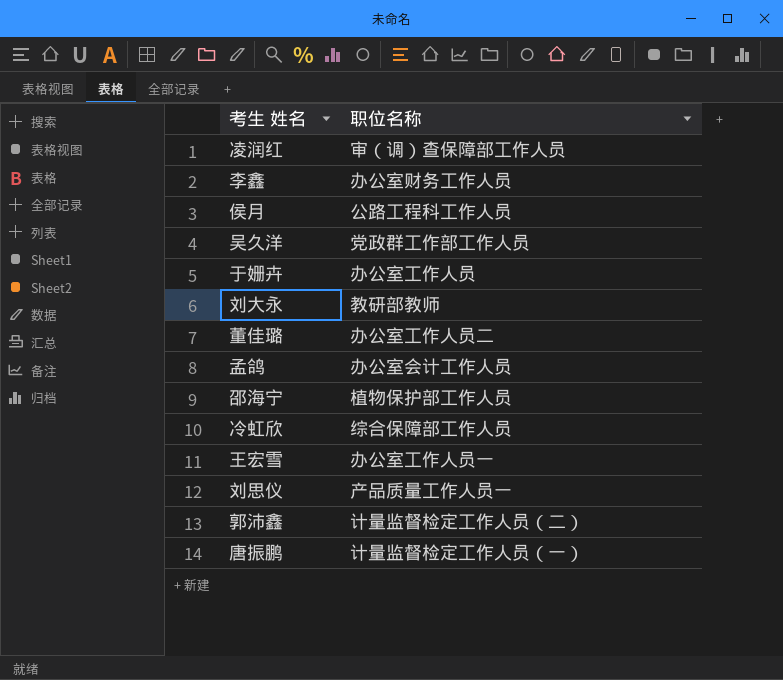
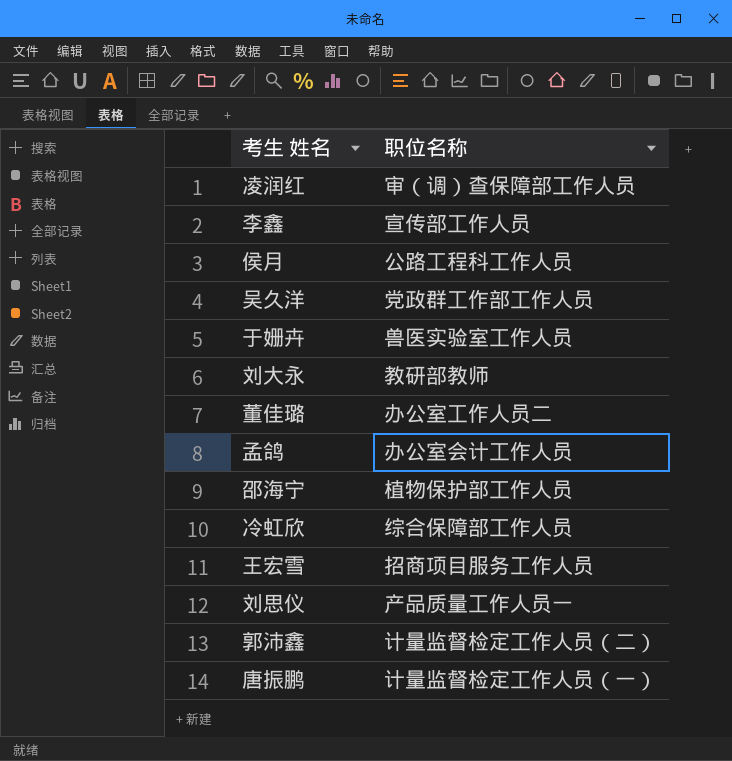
李鑫 | 职位名称: 办公室财务工作人员 -> 宣传部工作人员
于姗卉 | 职位名称: 办公室工作人员 -> 兽医实验室工作人员
王宏雪 | 职位名称: 办公室工作人员一 -> 招商项目服务工作人员

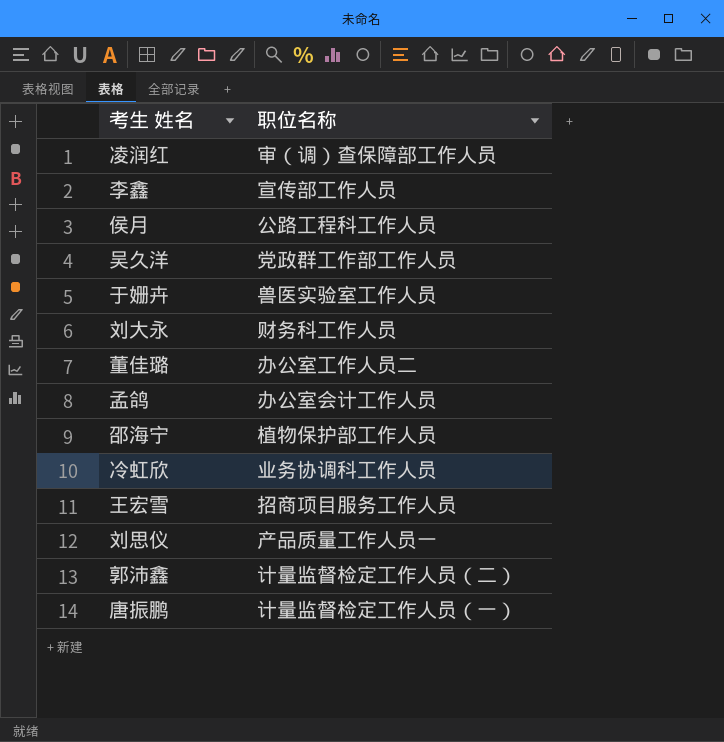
刘大永 | 职位名称: 教研部教师 -> 财务科工作人员
冷虹欣 | 职位名称: 综合保障部工作人员 -> 业务协调科工作人员

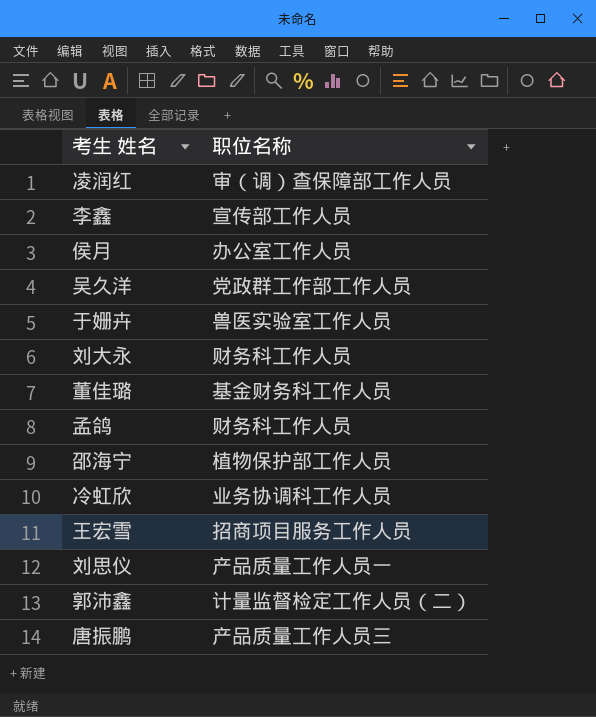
侯月 | 职位名称: 公路工程科工作人员 -> 办公室工作人员
董佳璐 | 职位名称: 办公室工作人员二 -> 基金财务科工作人员
孟鸽 | 职位名称: 办公室会计工作人员 -> 财务科工作人员
唐振鹏 | 职位名称: 计量监督检定工作人员（一） -> 产品质量工作人员三

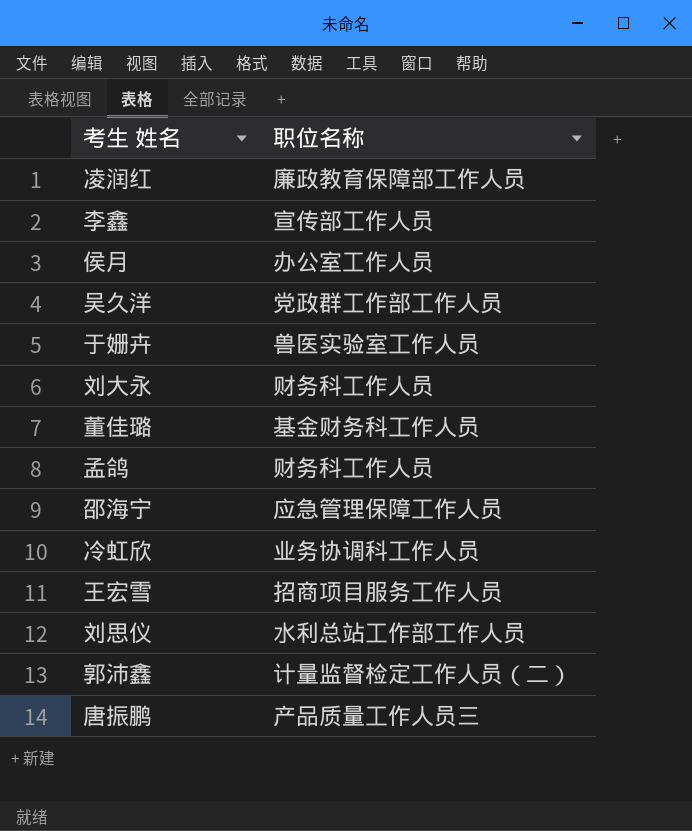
凌润红 | 职位名称: 审（调）查保障部工作人员 -> 廉政教育保障部工作人员
邵海宁 | 职位名称: 植物保护部工作人员 -> 应急管理保障工作人员
刘思仪 | 职位名称: 产品质量工作人员一 -> 水利总站工作部工作人员

